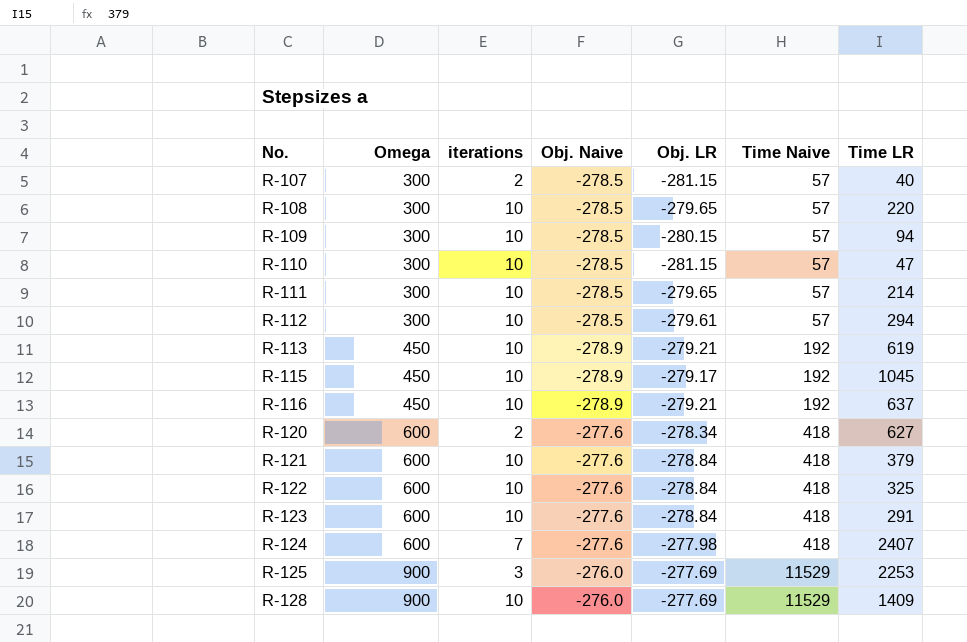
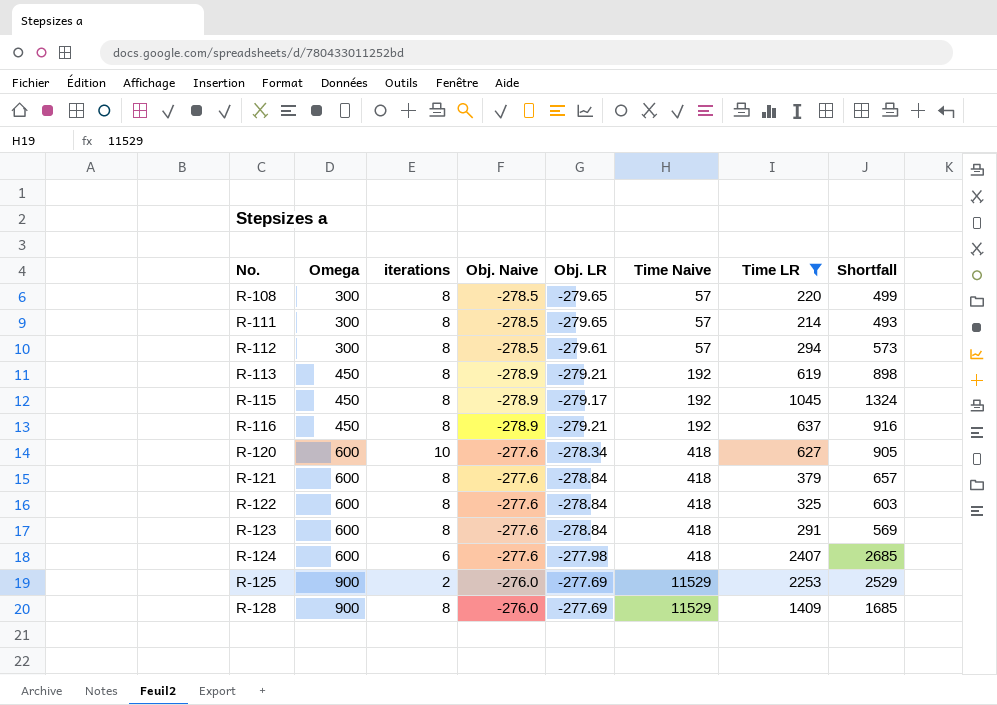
filter: none -> Time LR >= 214
column Shortfall | formula: none -> [Time LR] - [Obj. Naive]
R-108 | iterations: 10 -> 8
R-111 | iterations: 10 -> 8
R-112 | iterations: 10 -> 8
R-113 | iterations: 10 -> 8
R-115 | iterations: 10 -> 8
R-116 | iterations: 10 -> 8
R-120 | iterations: 2 -> 10
R-121 | iterations: 10 -> 8
R-122 | iterations: 10 -> 8
R-123 | iterations: 10 -> 8
R-124 | iterations: 7 -> 6
R-125 | iterations: 3 -> 2
R-128 | iterations: 10 -> 8

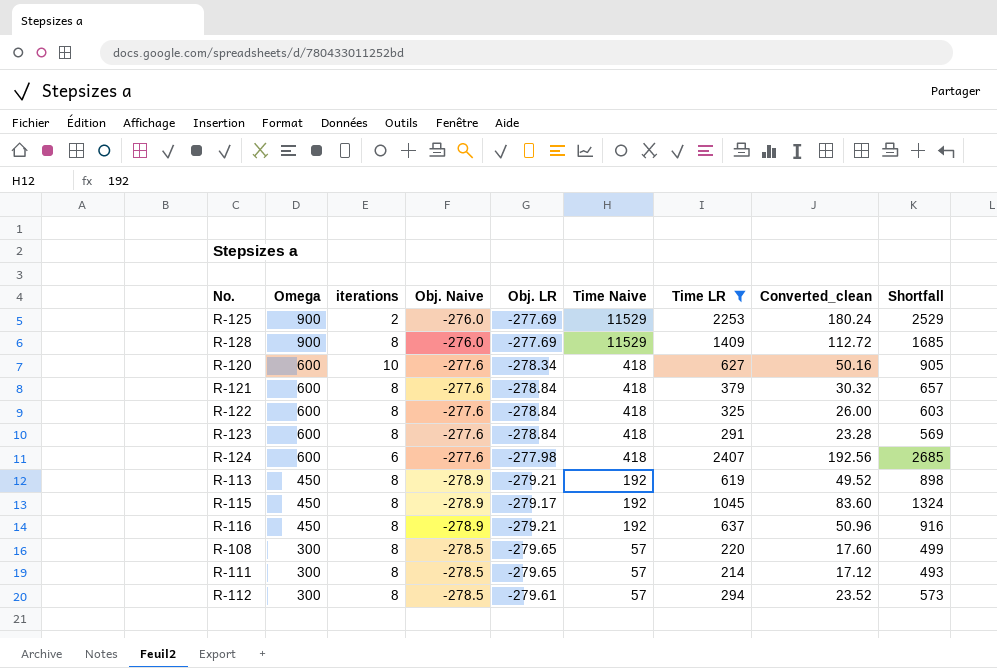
row order: No. ascending -> Omega descending
column Converted_clean | formula: none -> [Time LR] * 0.08

